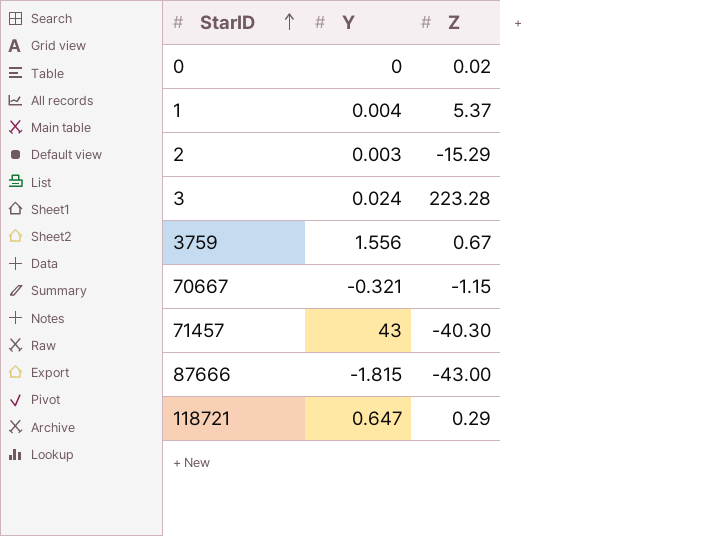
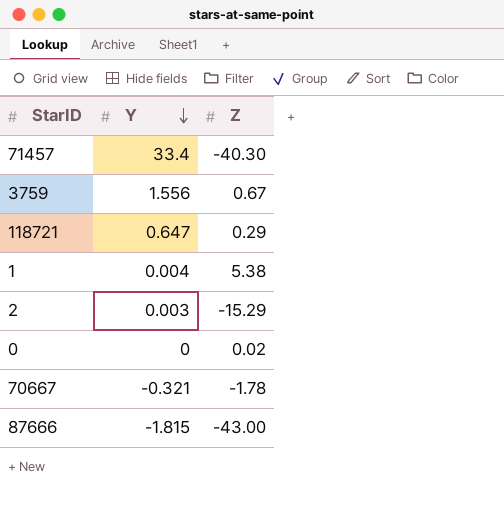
row order: StarID ascending -> Y descending
row 3: 0.024 | 223.28 -> none
71457 | Y: 43 -> 33.4
1 | Z: 5.37 -> 5.38
70667 | Z: -1.15 -> -1.78

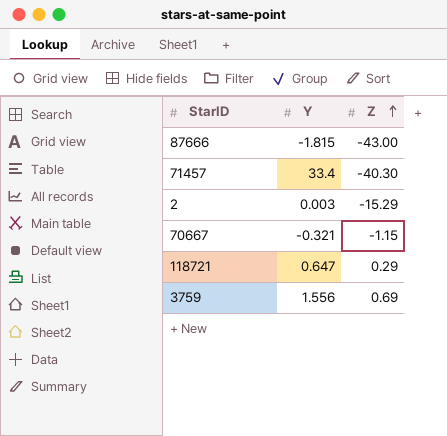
row order: Y descending -> Z ascending
row 1: 0.004 | 5.38 -> none
row 0: 0 | 0.02 -> none
70667 | Z: -1.78 -> -1.15
3759 | Z: 0.67 -> 0.69

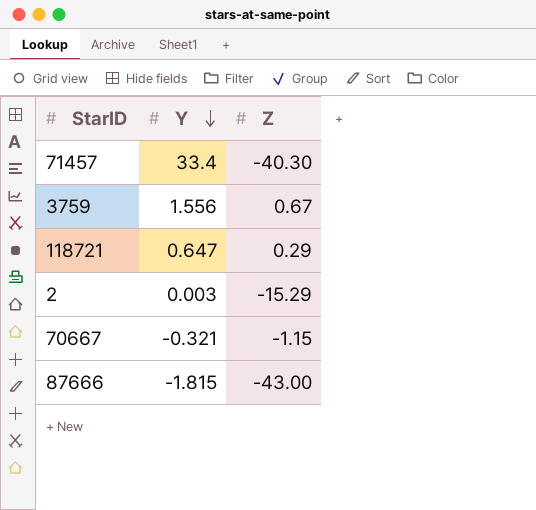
row order: Z ascending -> Y descending
3759 | Z: 0.69 -> 0.67

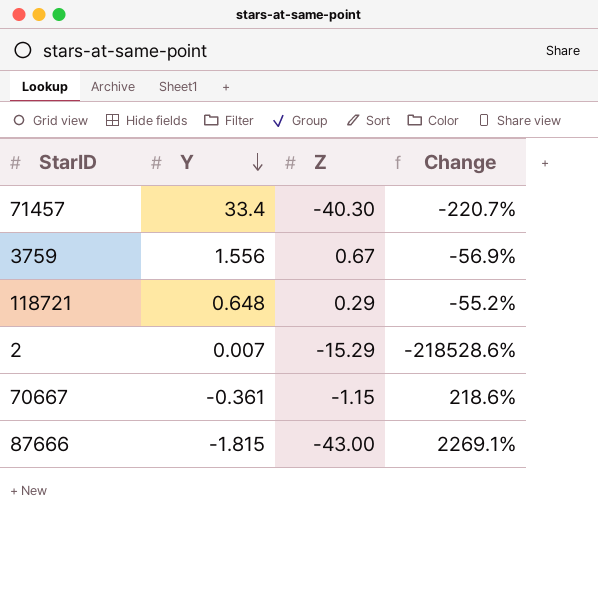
column Change | formula: none -> ([Z] - [Y]) / [Y]
118721 | Y: 0.647 -> 0.648
2 | Y: 0.003 -> 0.007
70667 | Y: -0.321 -> -0.361

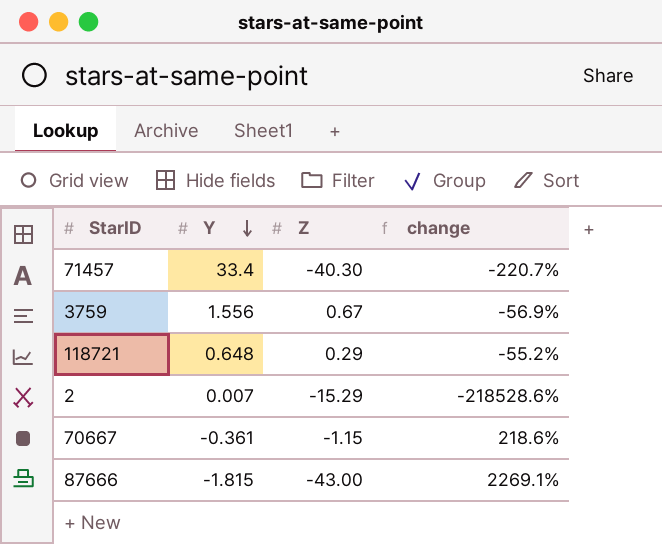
column name: Change -> change

